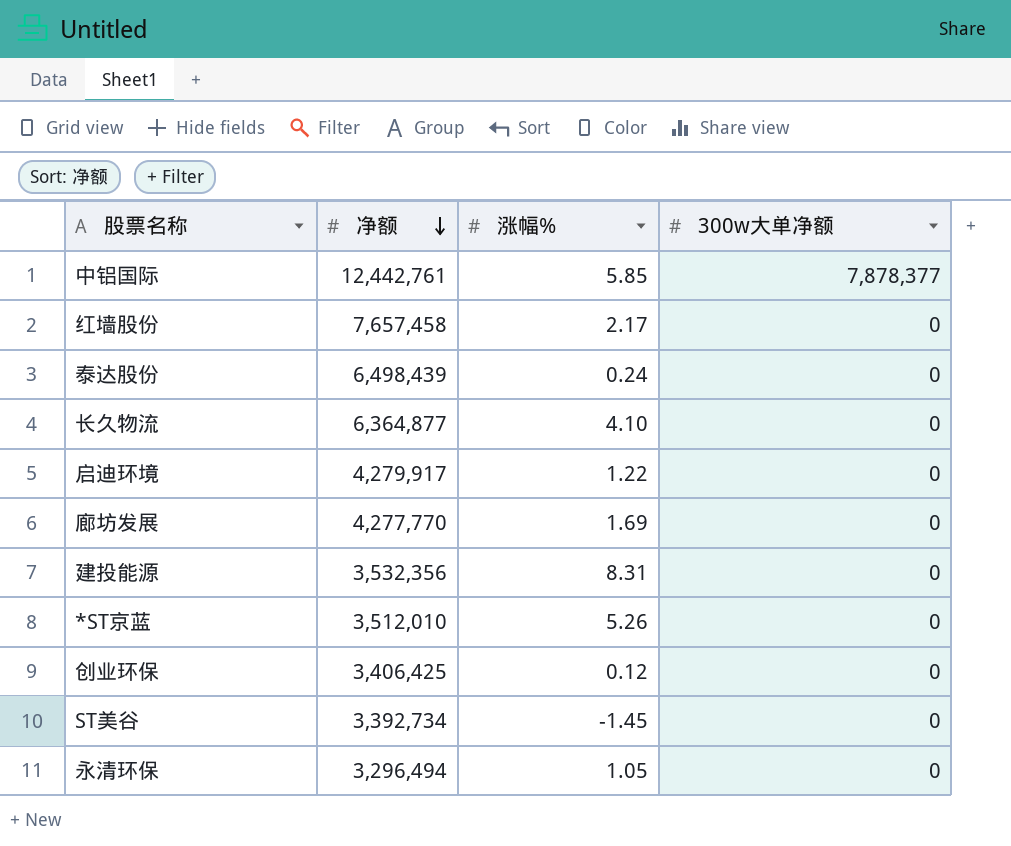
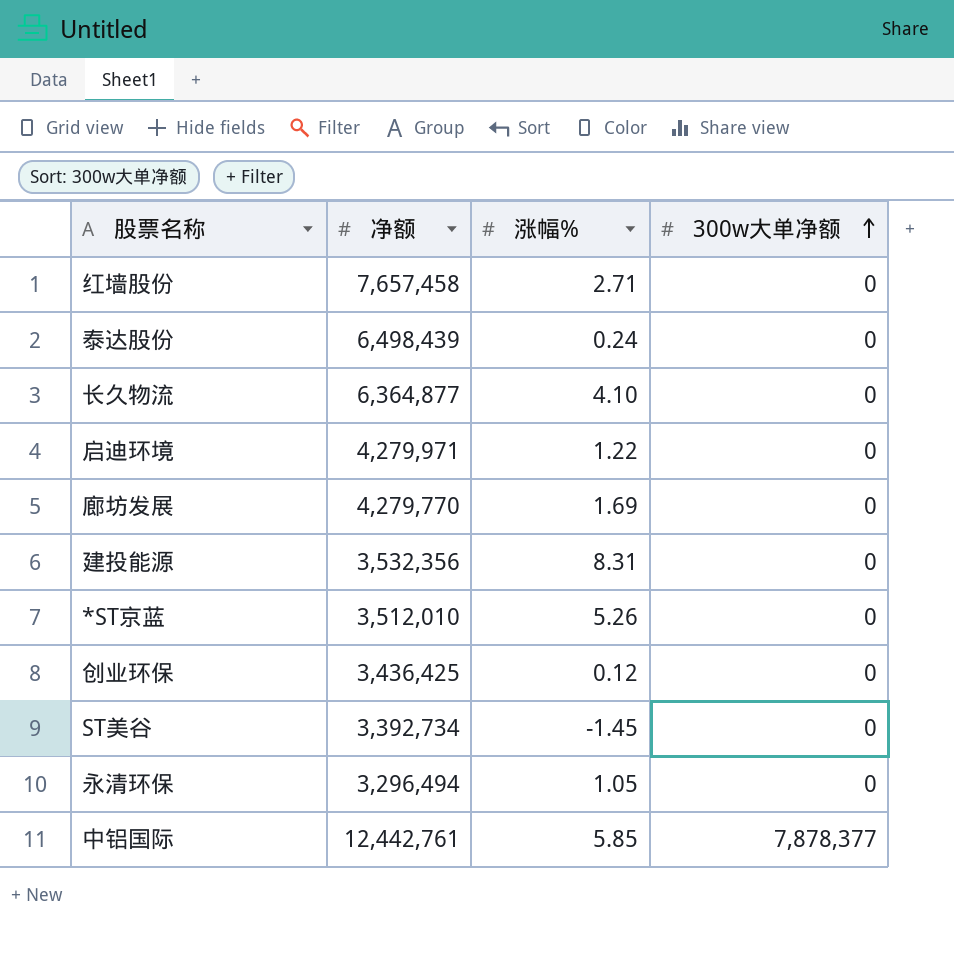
row order: 净额 descending -> 300w大单净额 ascending
红墙股份 | 涨幅%: 2.17 -> 2.71
启迪环境 | 净额: 4,279,917 -> 4,279,971
廊坊发展 | 净额: 4,277,770 -> 4,279,770
创业环保 | 净额: 3,406,425 -> 3,436,425

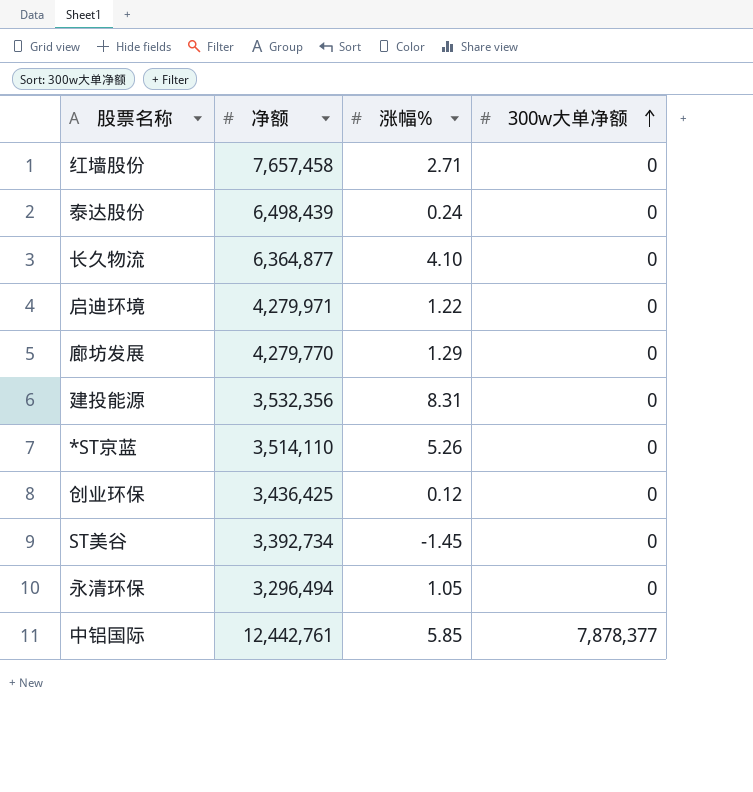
廊坊发展 | 涨幅%: 1.69 -> 1.29
*ST京蓝 | 净额: 3,512,010 -> 3,514,110

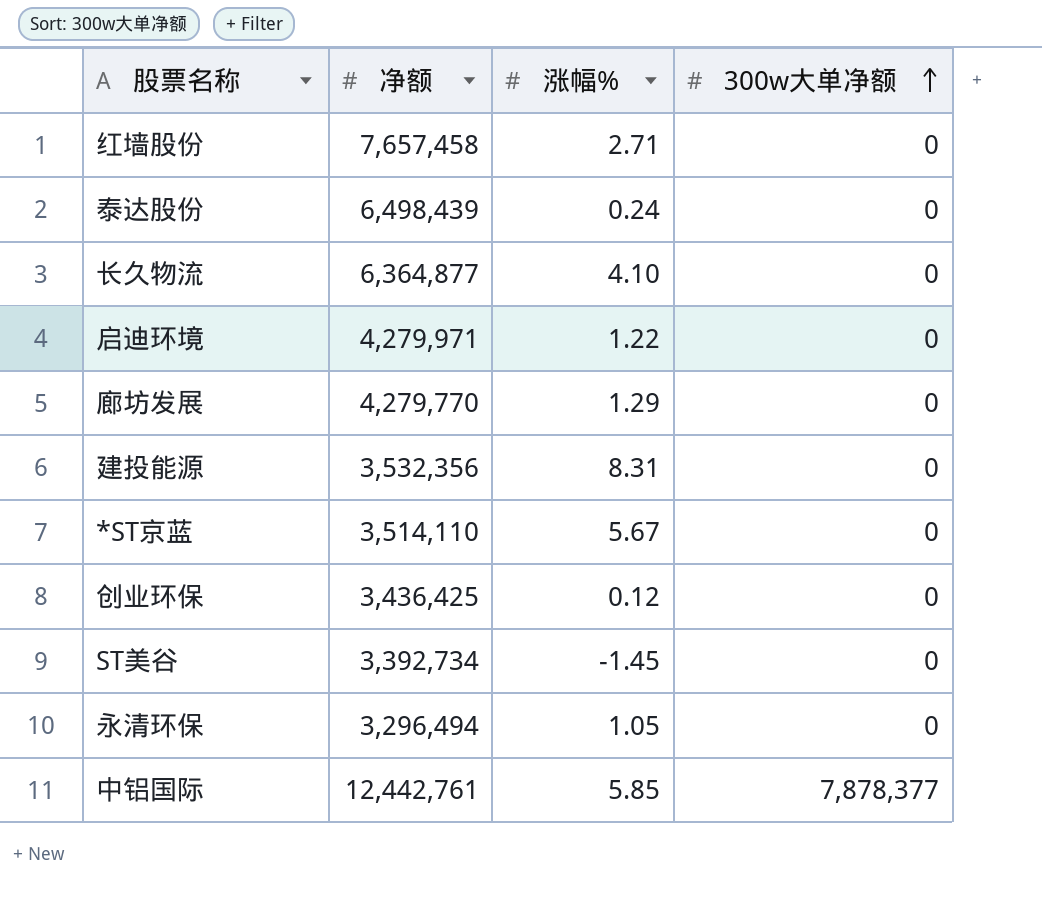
*ST京蓝 | 涨幅%: 5.26 -> 5.67

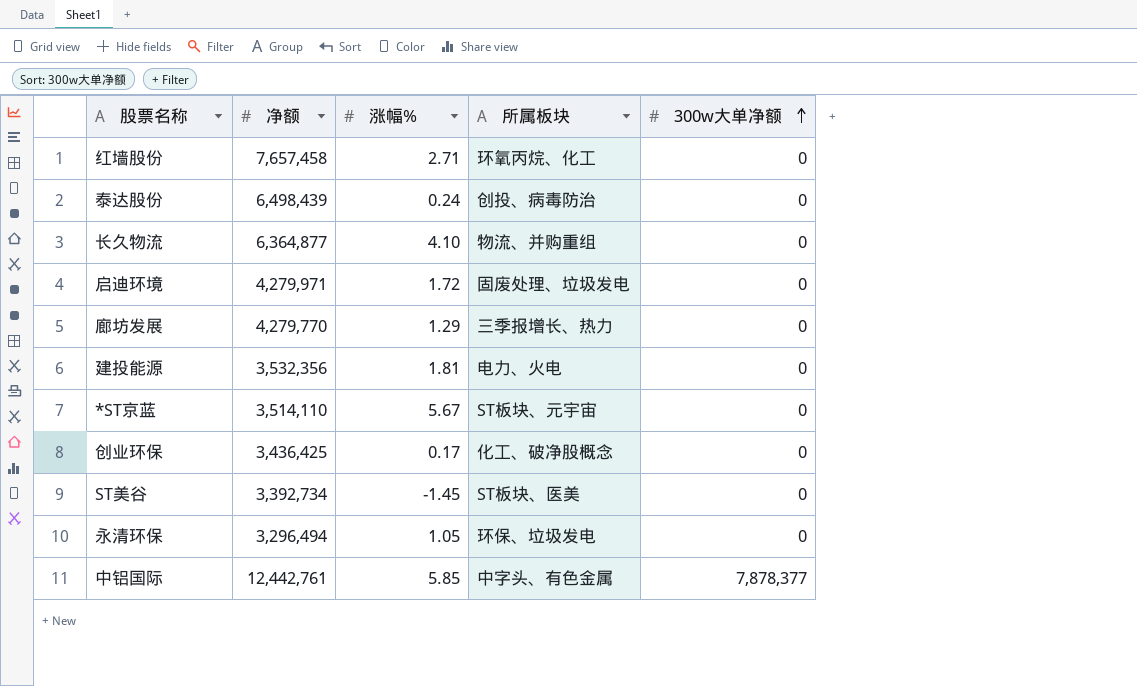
column 所属板块 | position: none -> 4
启迪环境 | 涨幅%: 1.22 -> 1.72
建投能源 | 涨幅%: 8.31 -> 1.81
创业环保 | 涨幅%: 0.12 -> 0.17

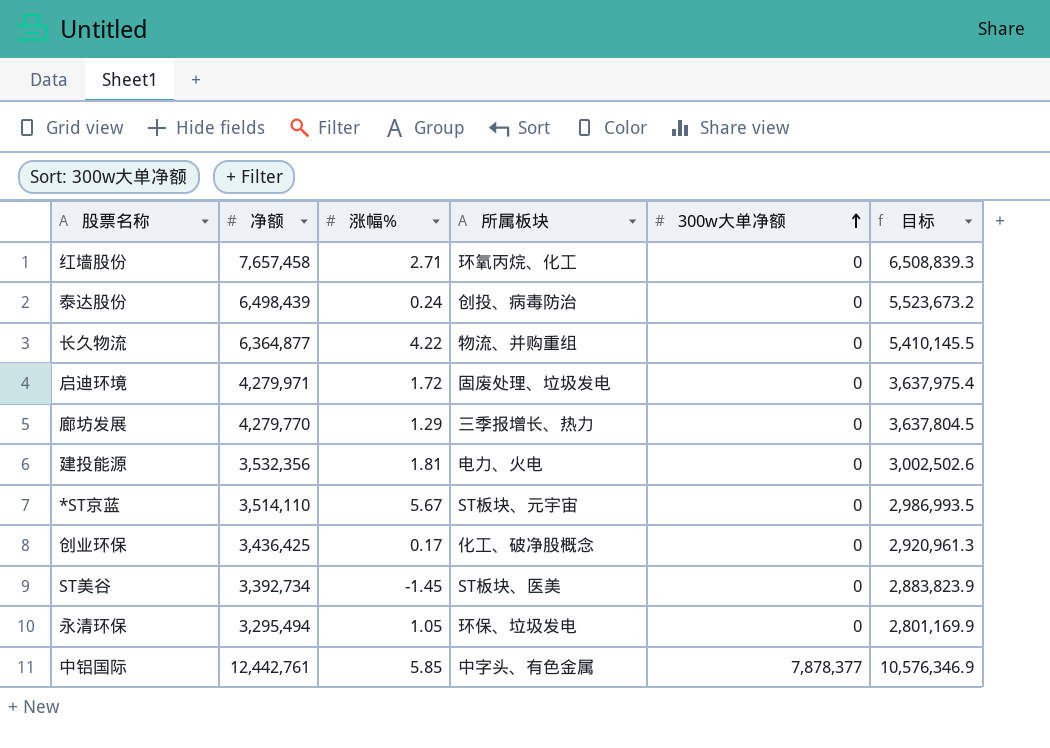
column 目标 | formula: none -> [净额] * 0.85
长久物流 | 涨幅%: 4.10 -> 4.22
永清环保 | 净额: 3,296,494 -> 3,295,494

